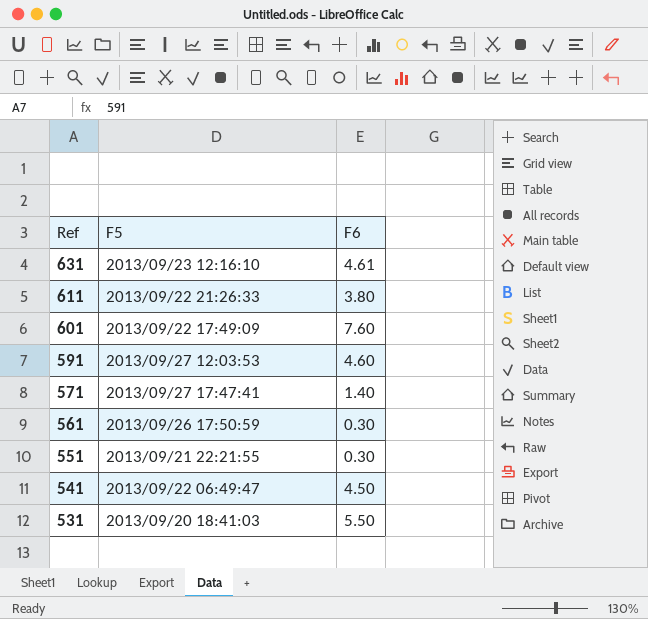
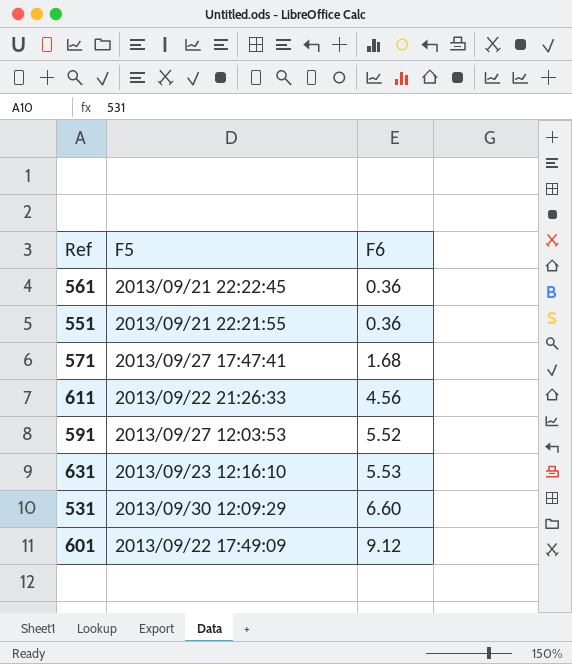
row order: Ref descending -> F6 ascending
row 541: 2013/09/22 06:49:47 | 4.50 -> none
561 | F5: 2013/09/26 17:50:59 -> 2013/09/21 22:22:45
561 | F6: 0.30 -> 0.36
551 | F6: 0.30 -> 0.36
571 | F6: 1.40 -> 1.68
611 | F6: 3.80 -> 4.56
591 | F6: 4.60 -> 5.52
631 | F6: 4.61 -> 5.53
531 | F5: 2013/09/20 18:41:03 -> 2013/09/30 12:09:29
531 | F6: 5.50 -> 6.60
601 | F6: 7.60 -> 9.12

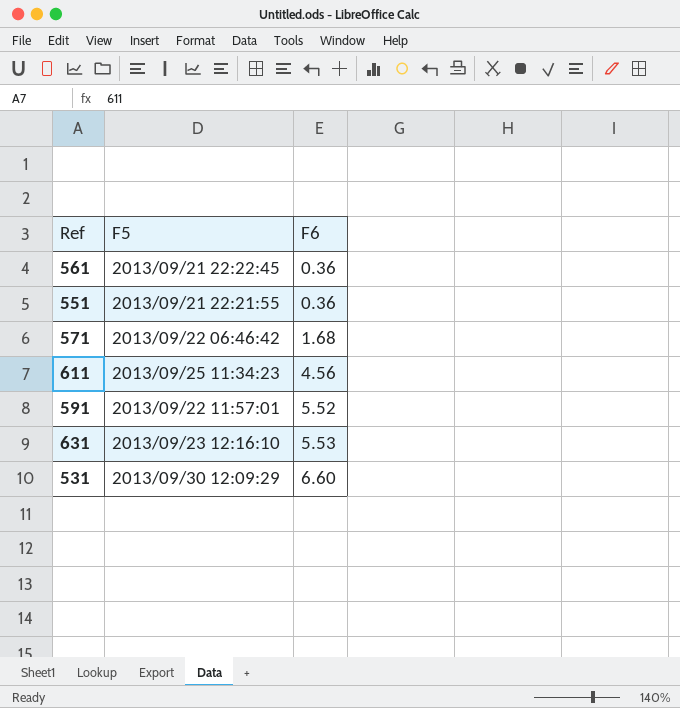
row 601: 2013/09/22 17:49:09 | 9.12 -> none
571 | F5: 2013/09/27 17:47:41 -> 2013/09/22 06:46:42
611 | F5: 2013/09/22 21:26:33 -> 2013/09/25 11:34:23
591 | F5: 2013/09/27 12:03:53 -> 2013/09/22 11:57:01

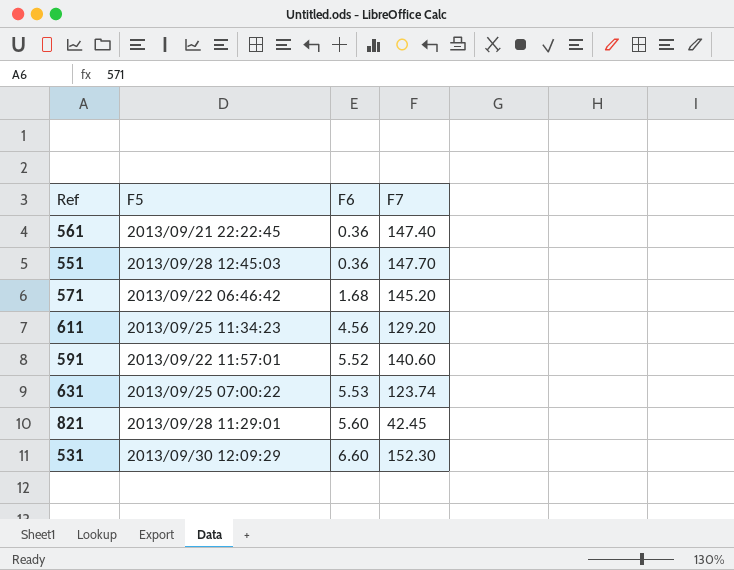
column F7 | position: none -> 4
551 | F5: 2013/09/21 22:21:55 -> 2013/09/28 12:45:03
631 | F5: 2013/09/23 12:16:10 -> 2013/09/25 07:00:22
row 821: none -> 2013/09/28 11:29:01 | 5.60 | 42.45

